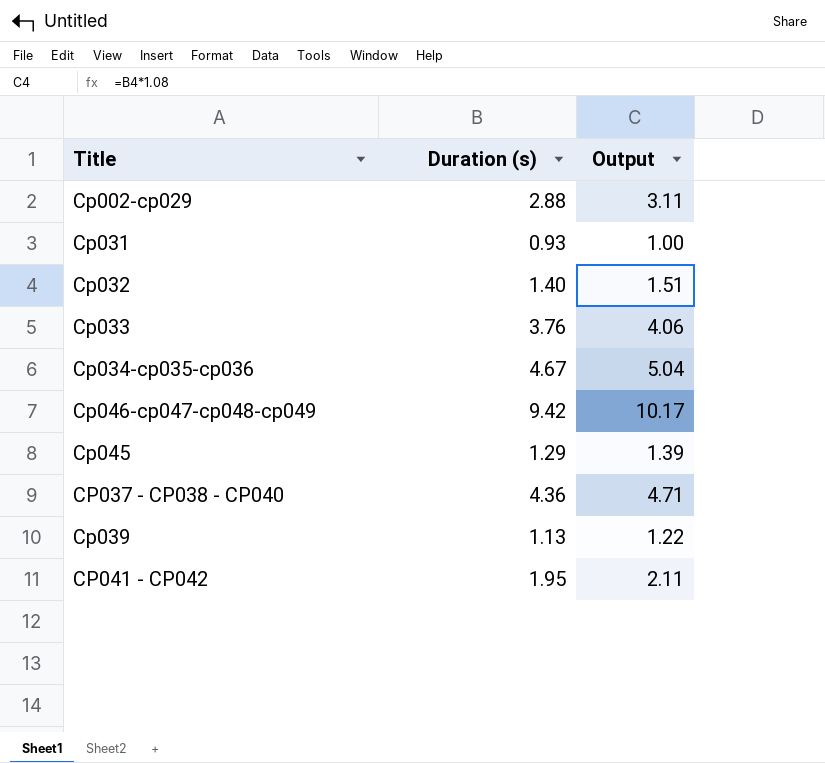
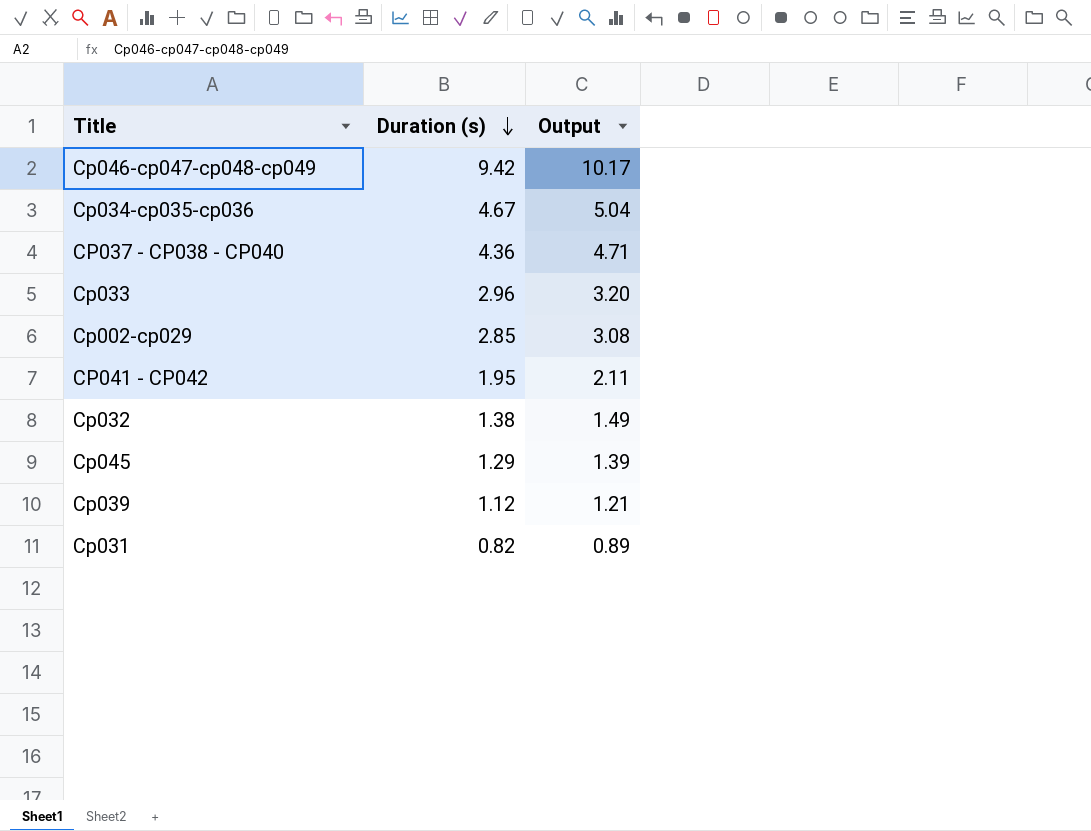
row order: none -> Duration (s) descending
Cp033 | Duration (s): 3.76 -> 2.96
Cp033 | Output: 4.06 -> 3.20
Cp002-cp029 | Duration (s): 2.88 -> 2.85
Cp002-cp029 | Output: 3.11 -> 3.08
Cp032 | Duration (s): 1.40 -> 1.38
Cp032 | Output: 1.51 -> 1.49
Cp039 | Duration (s): 1.13 -> 1.12
Cp039 | Output: 1.22 -> 1.21
Cp031 | Duration (s): 0.93 -> 0.82
Cp031 | Output: 1.00 -> 0.89

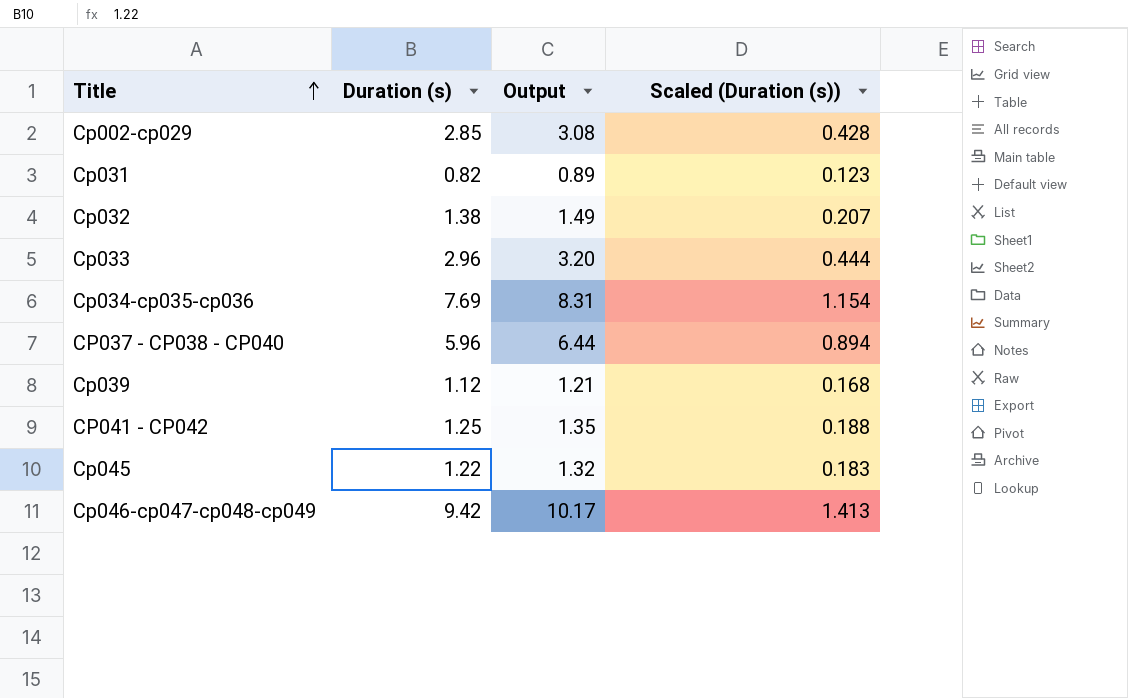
row order: Duration (s) descending -> Title ascending
column Scaled (Duration (s)) | formula: none -> [Duration (s)] * 0.15
Cp034-cp035-cp036 | Duration (s): 4.67 -> 7.69
Cp034-cp035-cp036 | Output: 5.04 -> 8.31
CP037 - CP038 - CP040 | Duration (s): 4.36 -> 5.96
CP037 - CP038 - CP040 | Output: 4.71 -> 6.44
CP041 - CP042 | Duration (s): 1.95 -> 1.25
CP041 - CP042 | Output: 2.11 -> 1.35
Cp045 | Duration (s): 1.29 -> 1.22
Cp045 | Output: 1.39 -> 1.32

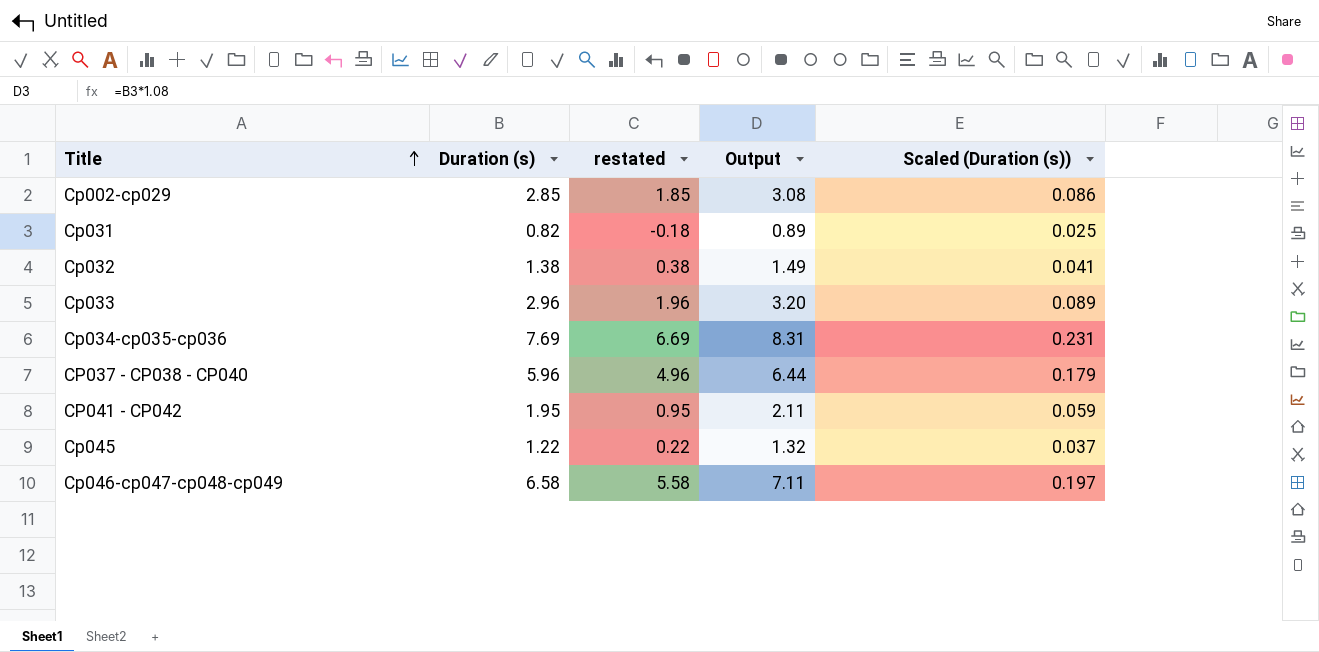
column restated | formula: none -> [Duration (s)] - 1
column Scaled (Duration (s)) | formula: [Duration (s)] * 0.15 -> [Duration (s)] * 0.03
row Cp039: 1.12 | 1.21 | 0.168 -> none
CP041 - CP042 | Duration (s): 1.25 -> 1.95
CP041 - CP042 | Output: 1.35 -> 2.11
Cp046-cp047-cp048-cp049 | Duration (s): 9.42 -> 6.58
Cp046-cp047-cp048-cp049 | Output: 10.17 -> 7.11

